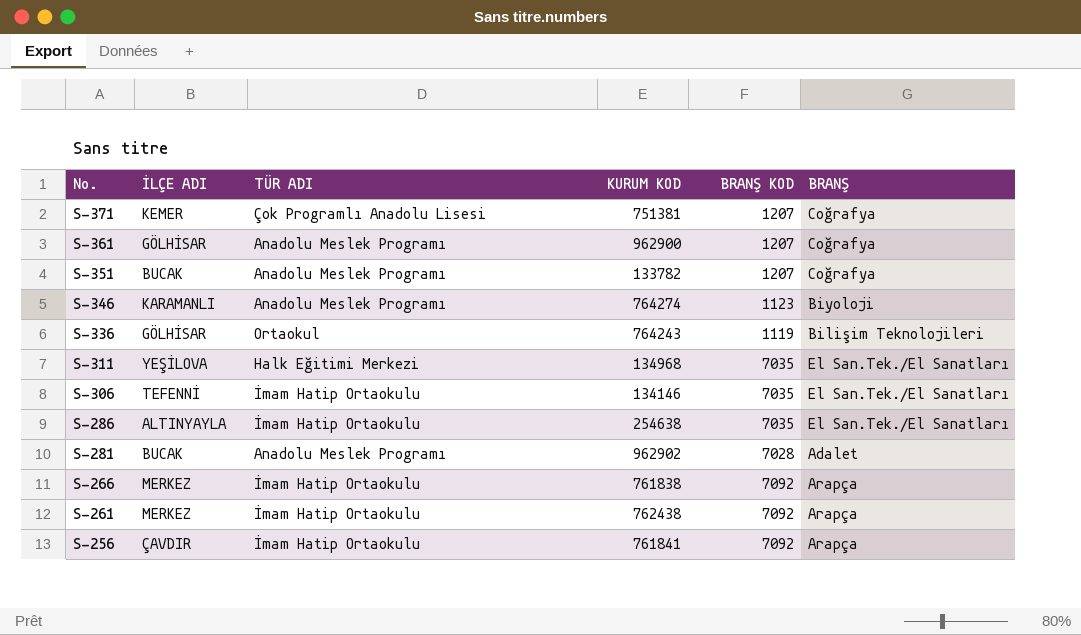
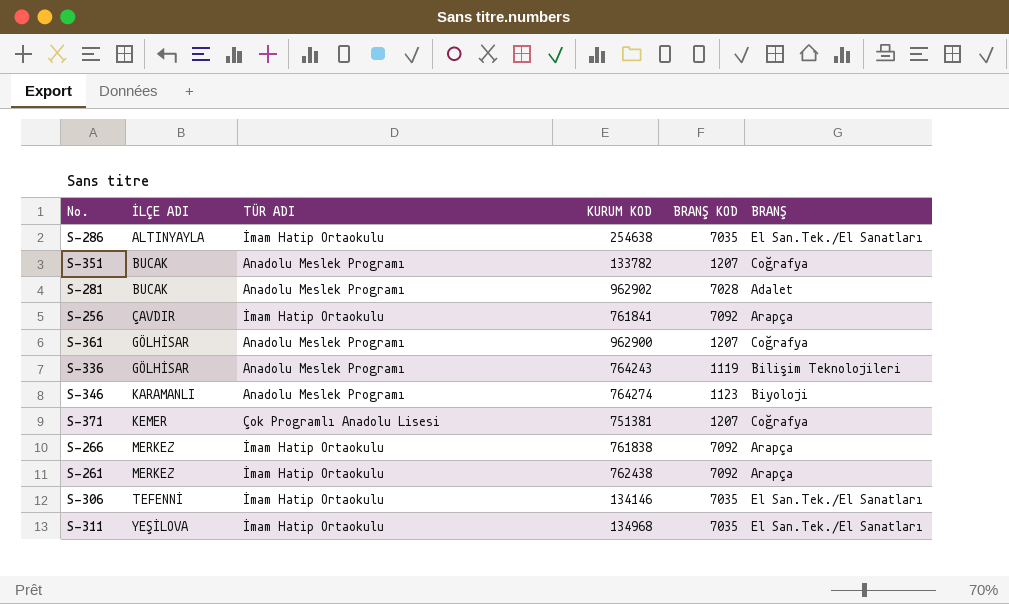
row order: No. descending -> İLÇE ADI ascending
S-336 | TÜR ADI: Ortaokul -> Anadolu Meslek Programı
S-311 | TÜR ADI: Halk Eğitimi Merkezi -> İmam Hatip Ortaokulu

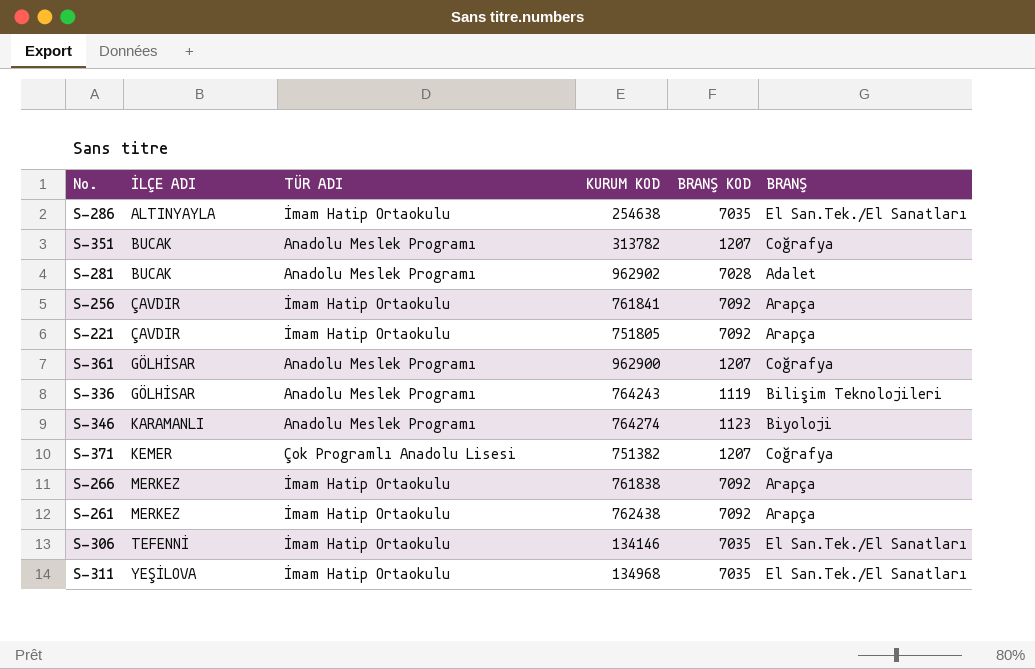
S-351 | KURUM KOD: 133782 -> 313782
row S-221: none -> ÇAVDIR | İmam Hatip Ortaokulu | 751805 | 7092 | Arapça
S-371 | KURUM KOD: 751381 -> 751382

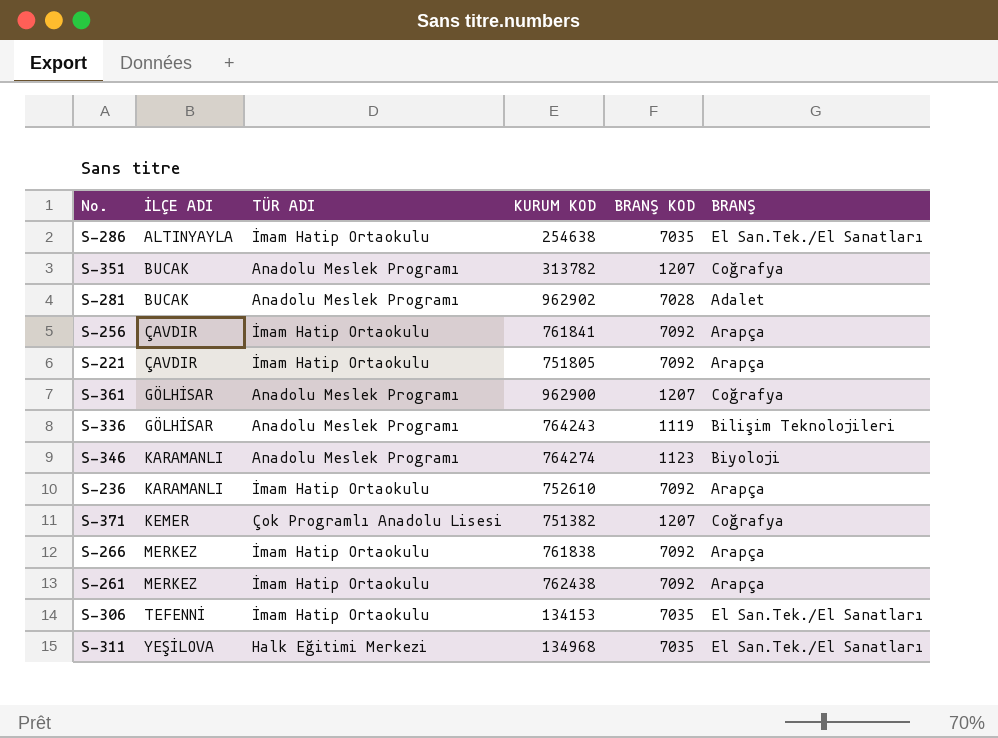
row S-236: none -> KARAMANLI | İmam Hatip Ortaokulu | 752610 | 7092 | Arapça
S-306 | KURUM KOD: 134146 -> 134153
S-311 | TÜR ADI: İmam Hatip Ortaokulu -> Halk Eğitimi Merkezi

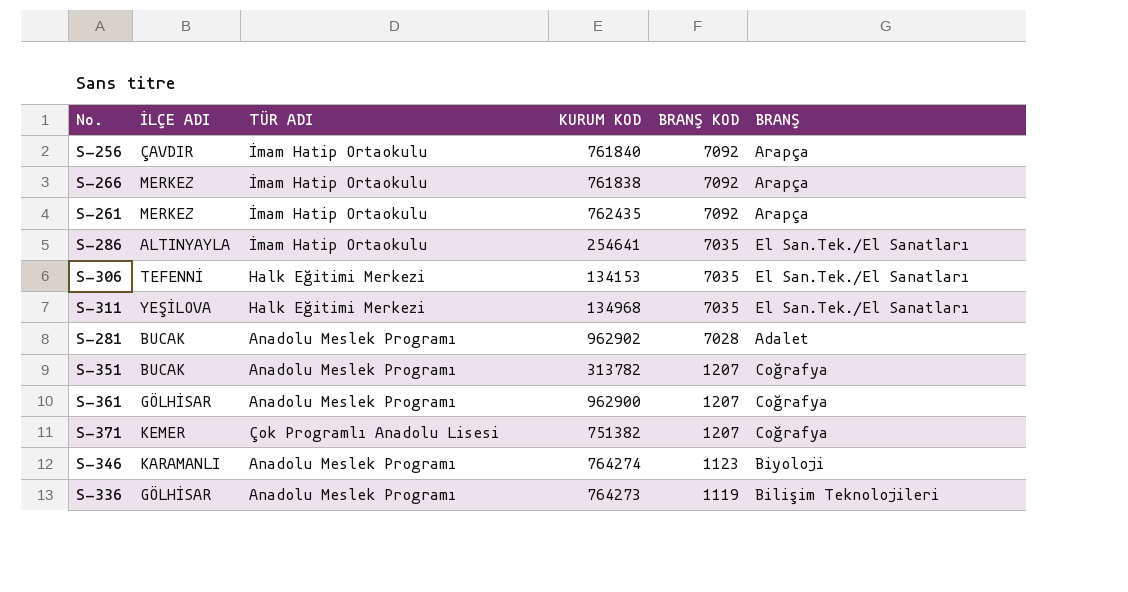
row order: İLÇE ADI ascending -> BRANŞ KOD descending
row S-221: ÇAVDIR | İmam Hatip Ortaokulu | 751805 | 7092 | Arapça -> none
row S-236: KARAMANLI | İmam Hatip Ortaokulu | 752610 | 7092 | Arapça -> none
S-256 | KURUM KOD: 761841 -> 761840
S-261 | KURUM KOD: 762438 -> 762435
S-286 | KURUM KOD: 254638 -> 254641
S-306 | TÜR ADI: İmam Hatip Ortaokulu -> Halk Eğitimi Merkezi
S-336 | KURUM KOD: 764243 -> 764273

